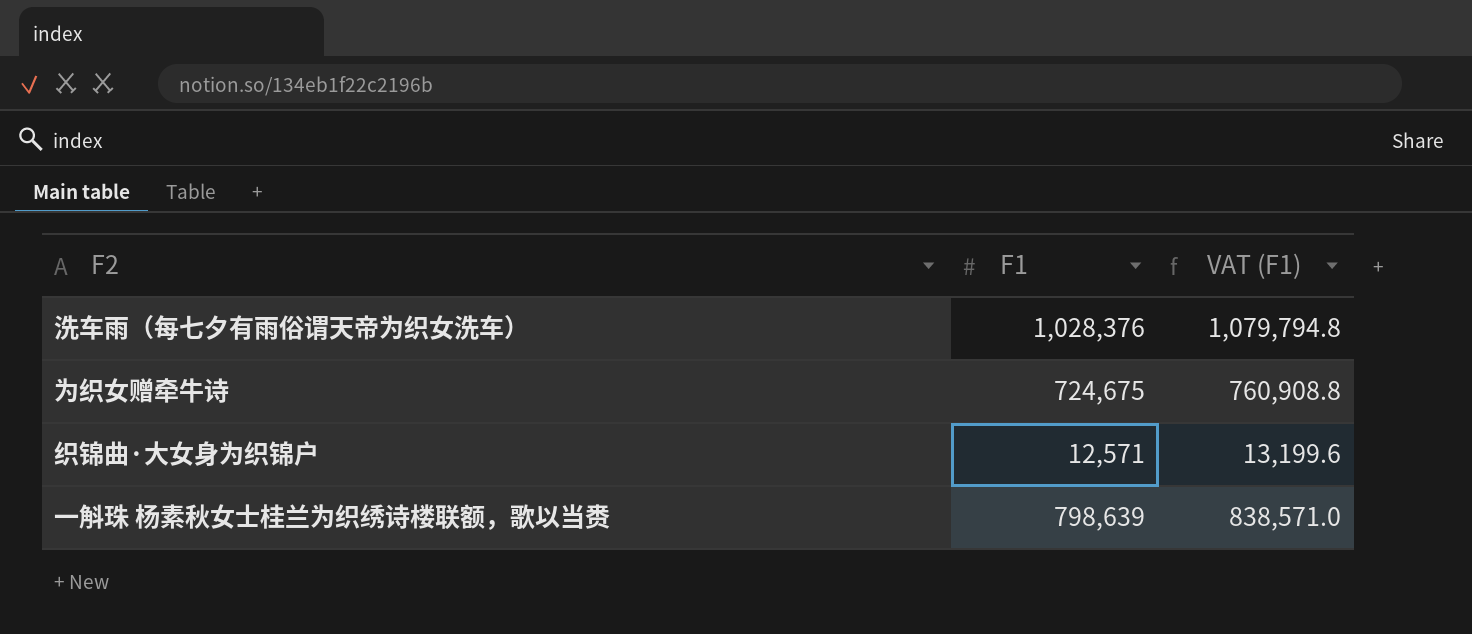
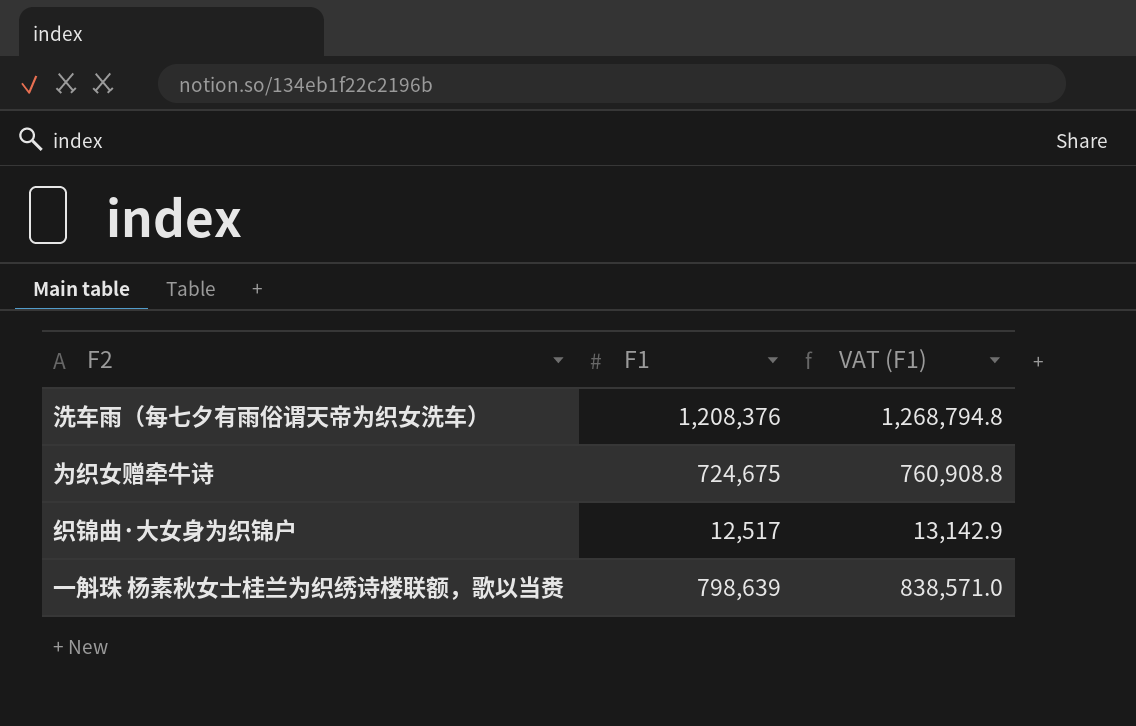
洗车雨（每七夕有雨俗谓天帝为织女洗车） | F1: 1,028,376 -> 1,208,376
洗车雨（每七夕有雨俗谓天帝为织女洗车） | VAT (F1): 1,079,794.8 -> 1,268,794.8
织锦曲·大女身为织锦户 | F1: 12,571 -> 12,517
织锦曲·大女身为织锦户 | VAT (F1): 13,199.6 -> 13,142.9

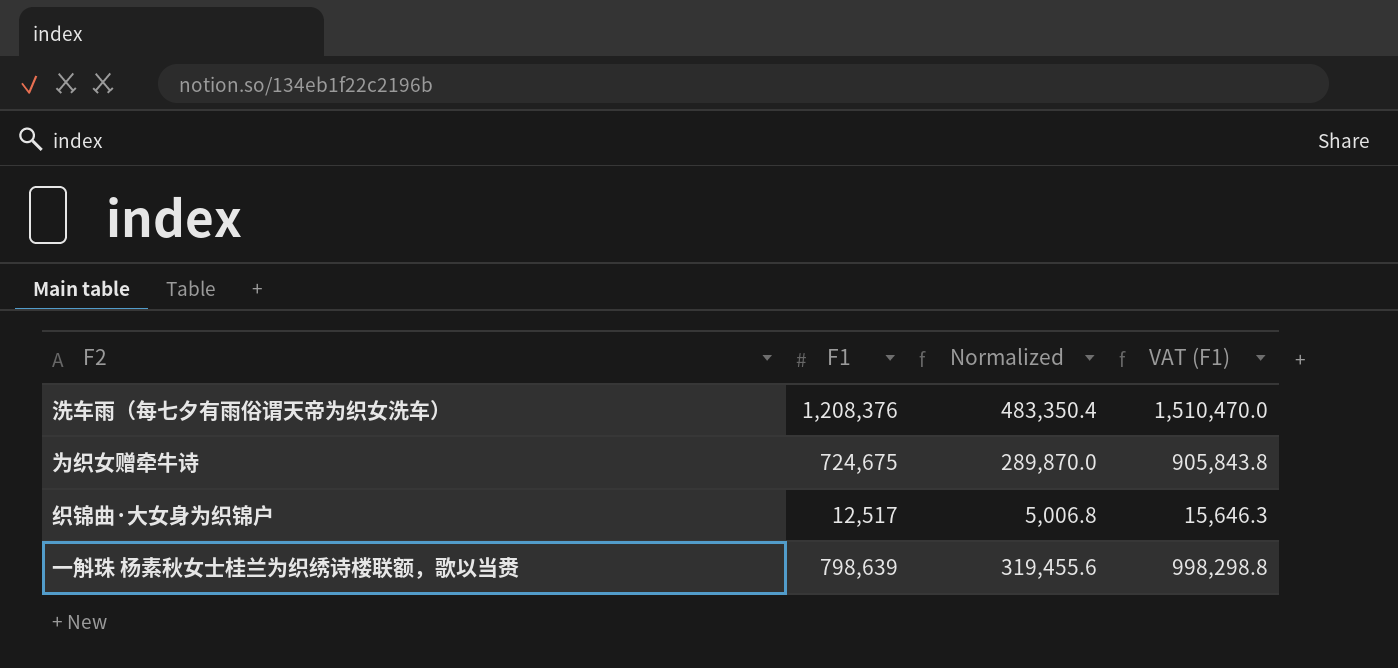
column Normalized | formula: none -> [F1] * 0.4
column VAT (F1) | formula: [F1] * 1.05 -> [F1] * 1.25

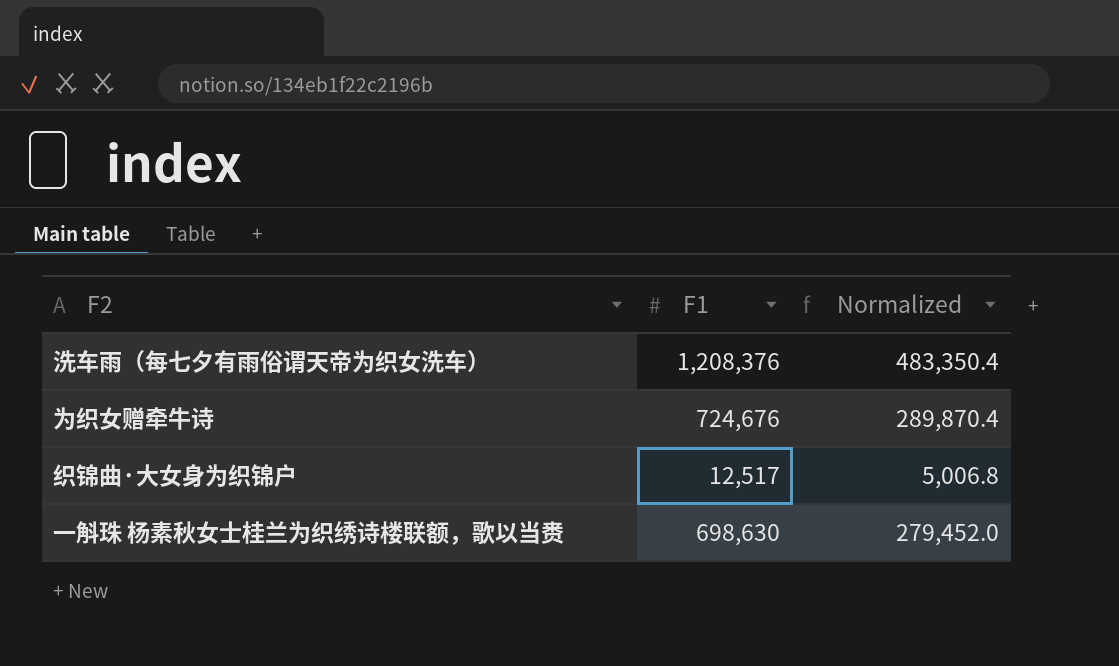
column VAT (F1) | formula: [F1] * 1.25 -> none
为织女赠牵牛诗 | F1: 724,675 -> 724,676
为织女赠牵牛诗 | Normalized: 289,870.0 -> 289,870.4
一斛珠 杨素秋女士桂兰为织绣诗楼联额，歌以当赉 | F1: 798,639 -> 698,630
一斛珠 杨素秋女士桂兰为织绣诗楼联额，歌以当赉 | Normalized: 319,455.6 -> 279,452.0

